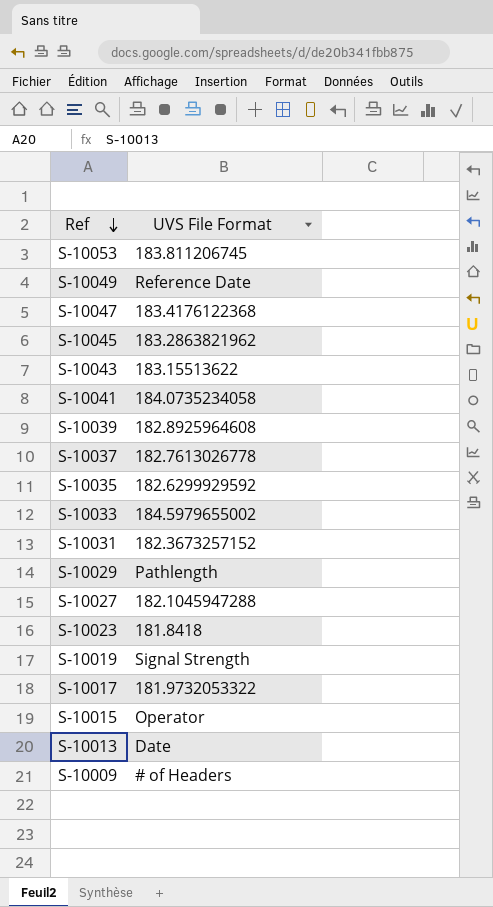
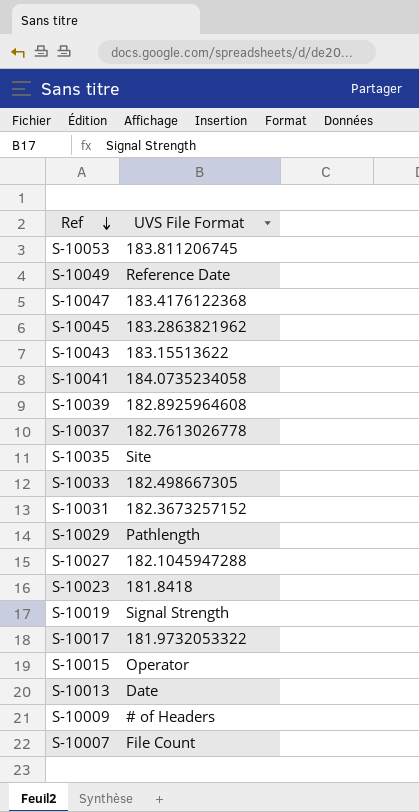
S-10035 | UVS File Format: 182.6299929592 -> Site
S-10033 | UVS File Format: 184.5979655002 -> 182.498667305
row S-10007: none -> File Count

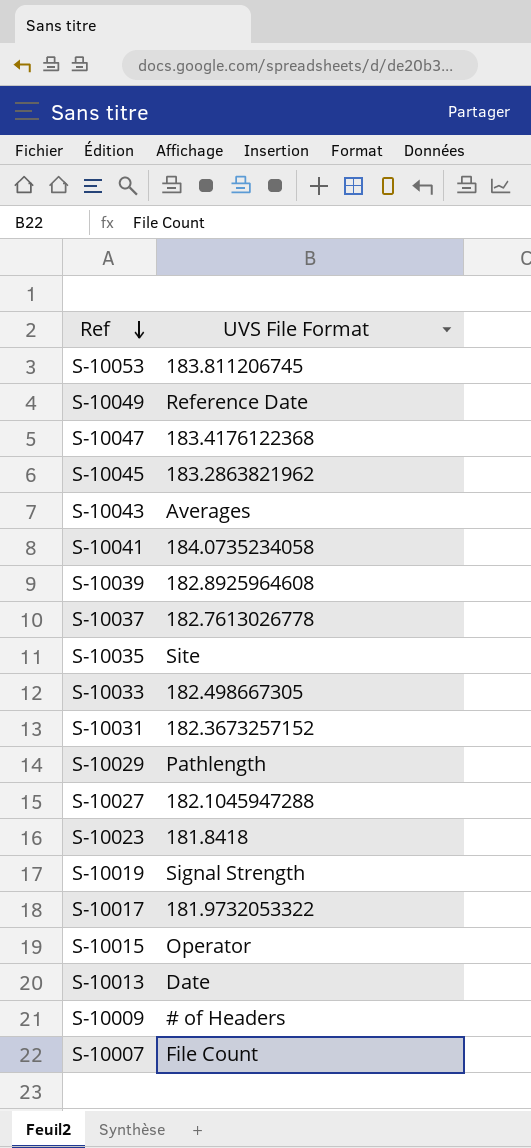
S-10043 | UVS File Format: 183.15513622 -> Averages

